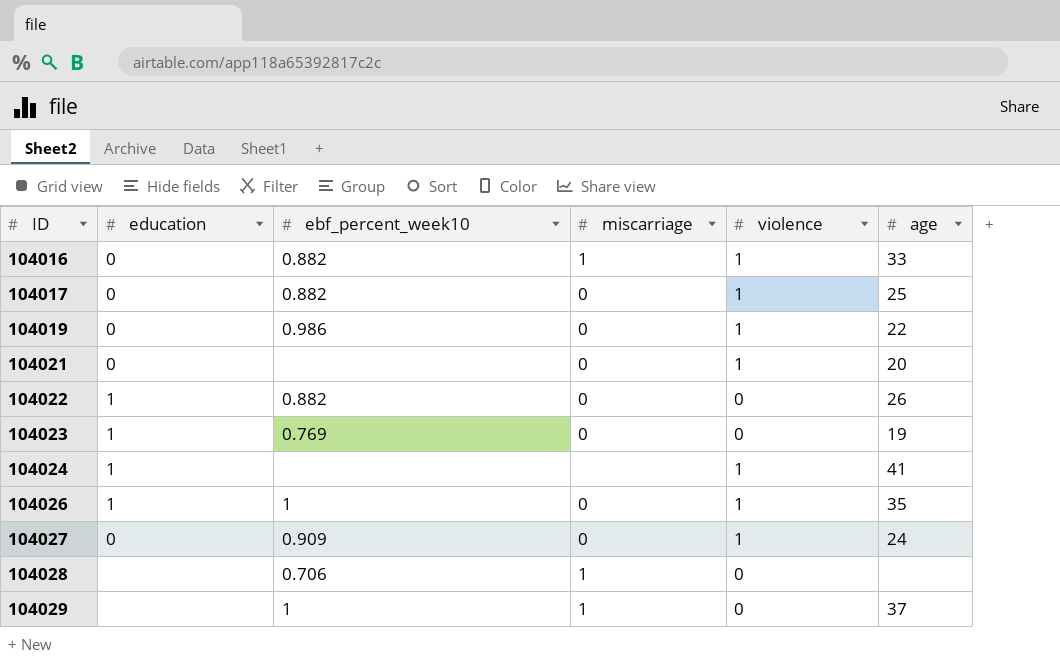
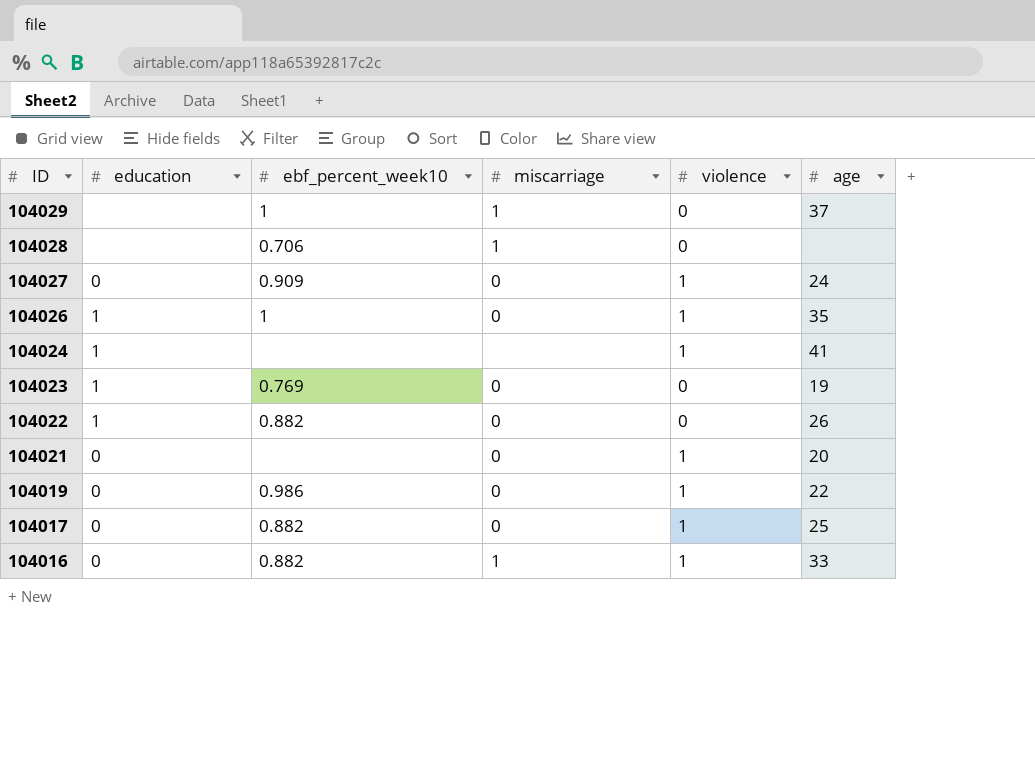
row order: ID ascending -> ID descending

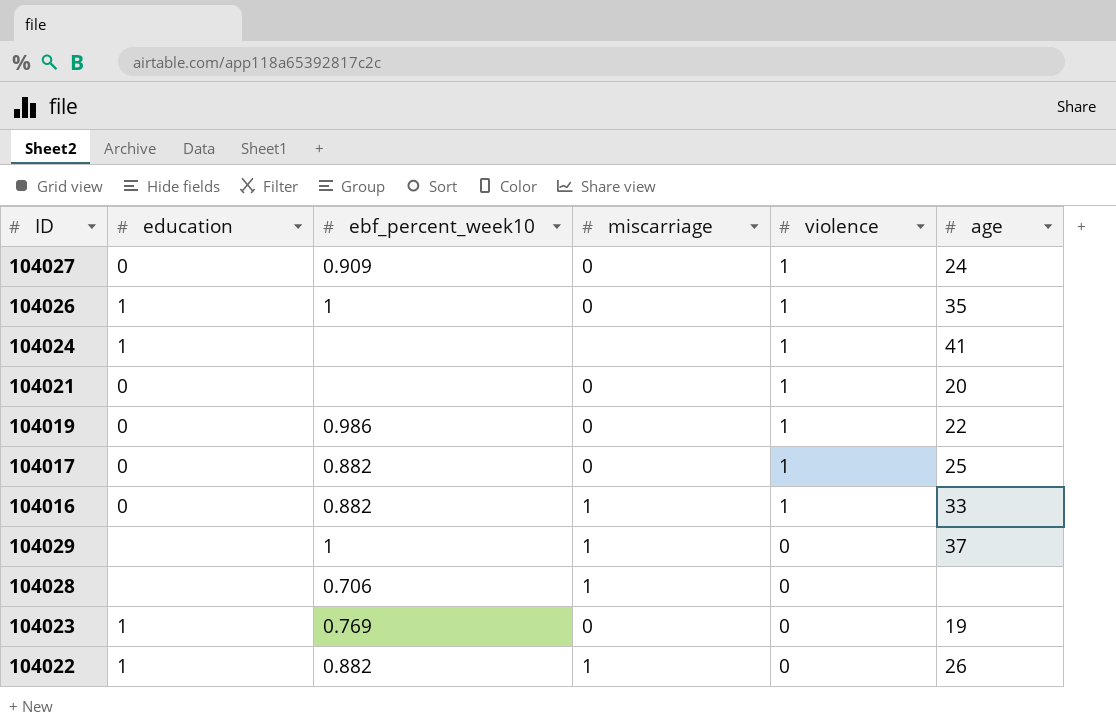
row order: ID descending -> violence descending
104022 | miscarriage: 0 -> 1

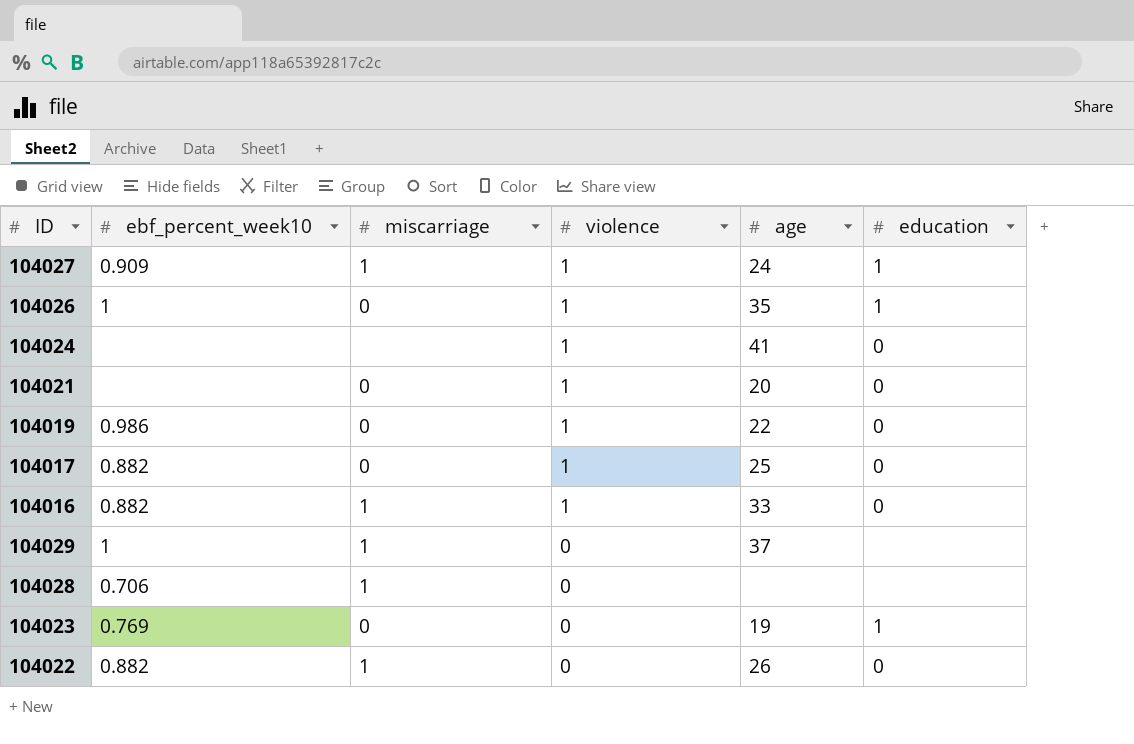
column education | position: 2 -> 6
104027 | miscarriage: 0 -> 1
104027 | education: 0 -> 1
104024 | education: 1 -> 0
104022 | education: 1 -> 0

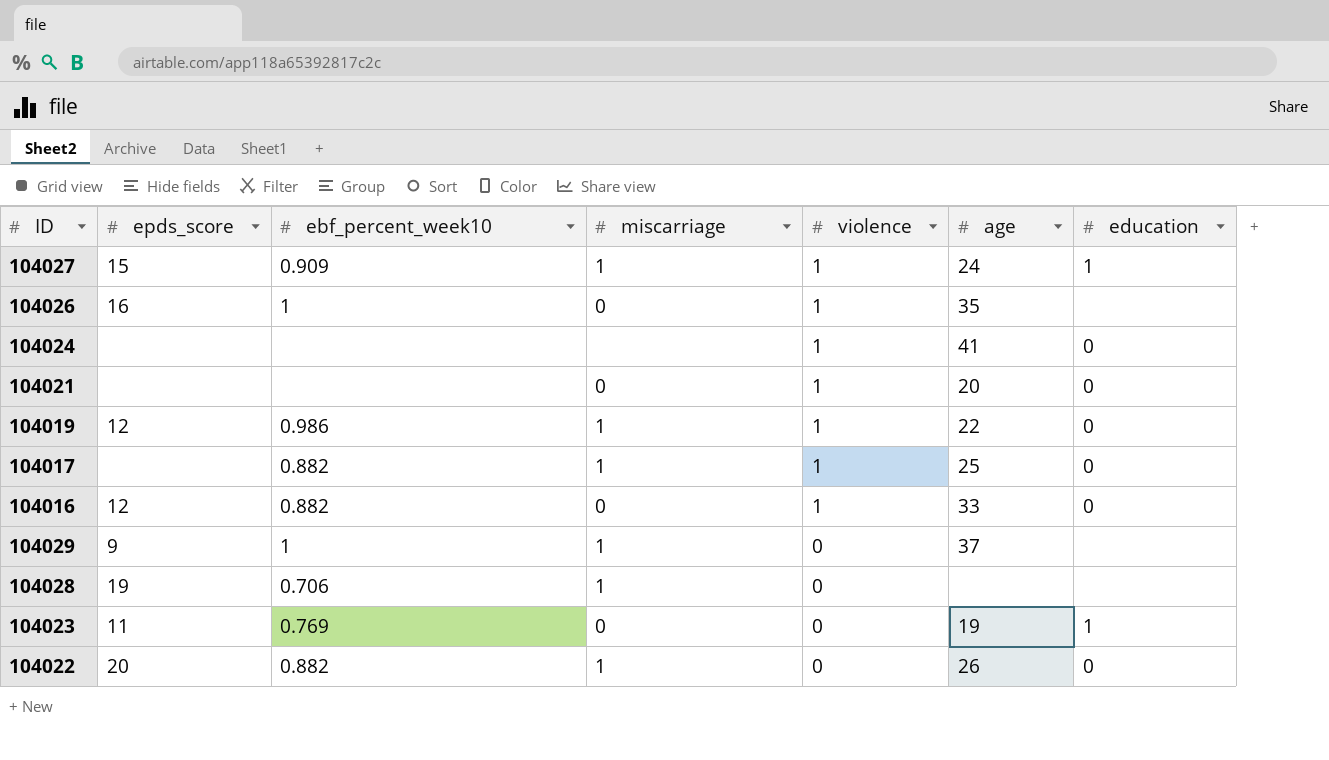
column epds_score | position: none -> 2
104026 | education: 1 -> none
104019 | miscarriage: 0 -> 1
104017 | miscarriage: 0 -> 1
104016 | miscarriage: 1 -> 0

